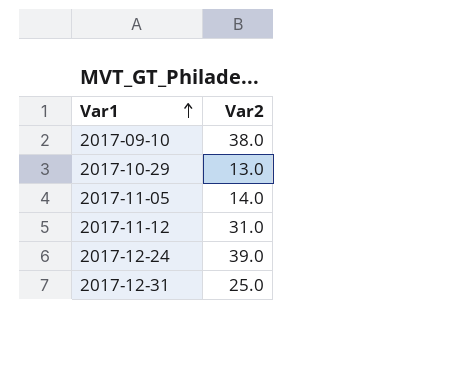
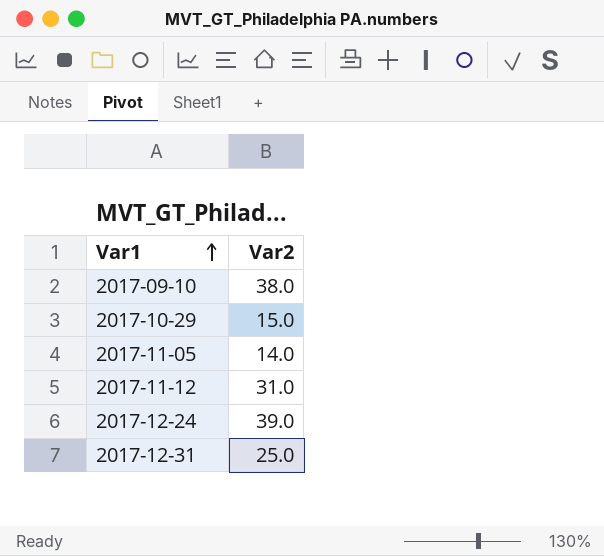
2017-10-29 | Var2: 13.0 -> 15.0

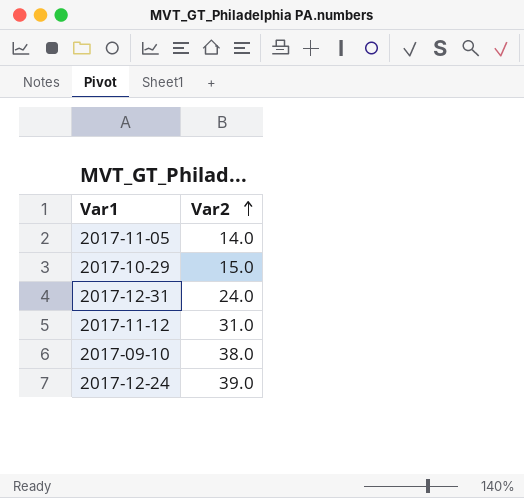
row order: Var1 ascending -> Var2 ascending
2017-12-31 | Var2: 25.0 -> 24.0

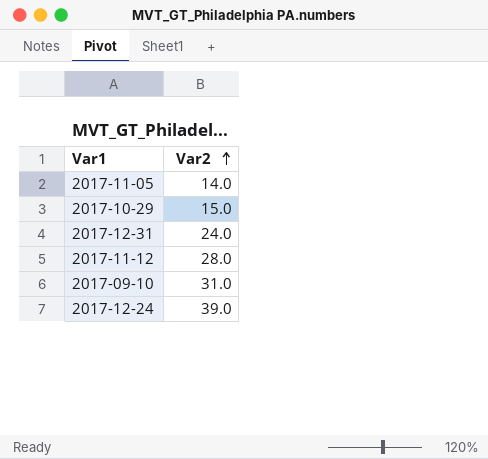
2017-11-12 | Var2: 31.0 -> 28.0
2017-09-10 | Var2: 38.0 -> 31.0

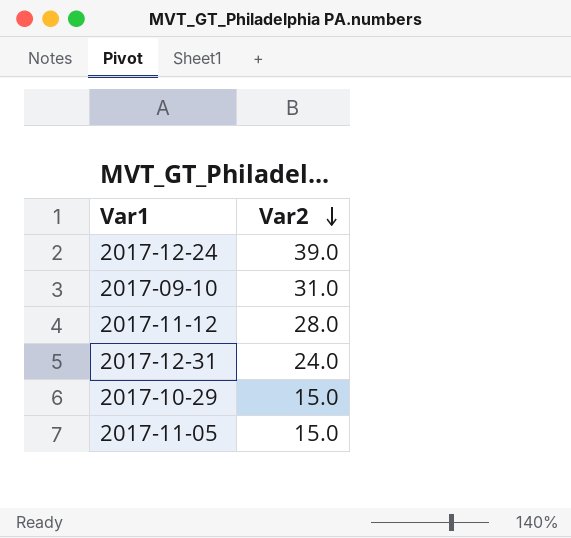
row order: Var2 ascending -> Var2 descending
2017-11-05 | Var2: 14.0 -> 15.0

